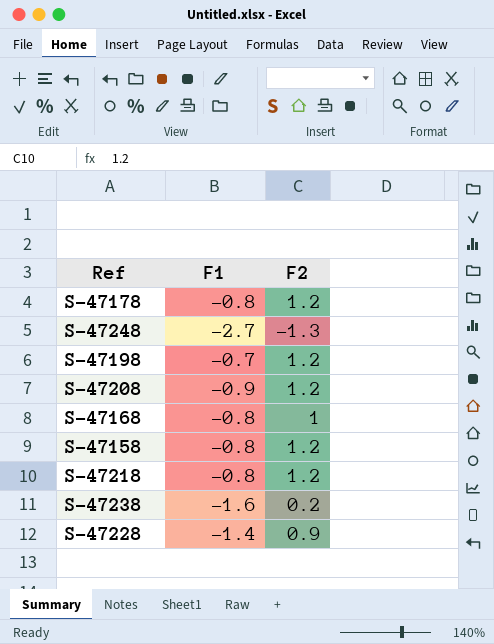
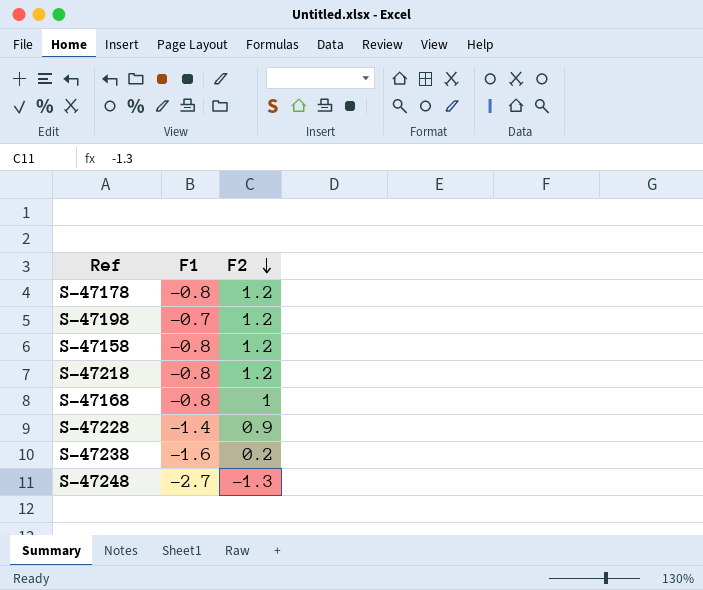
row order: none -> F2 descending
row S-47208: -0.9 | 1.2 -> none

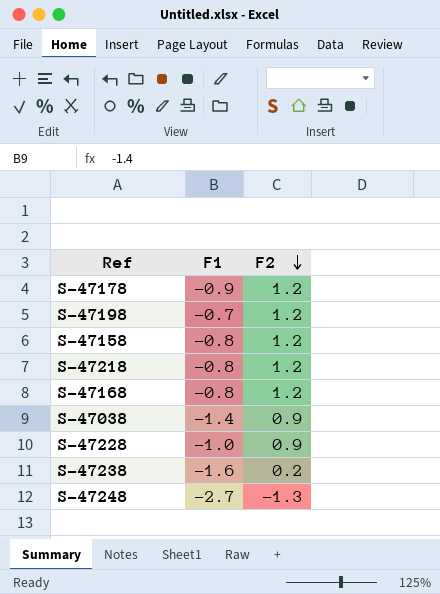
S-47178 | F1: -0.8 -> -0.9
S-47168 | F2: 1 -> 1.2
row S-47038: none -> -1.4 | 0.9
S-47228 | F1: -1.4 -> -1.0

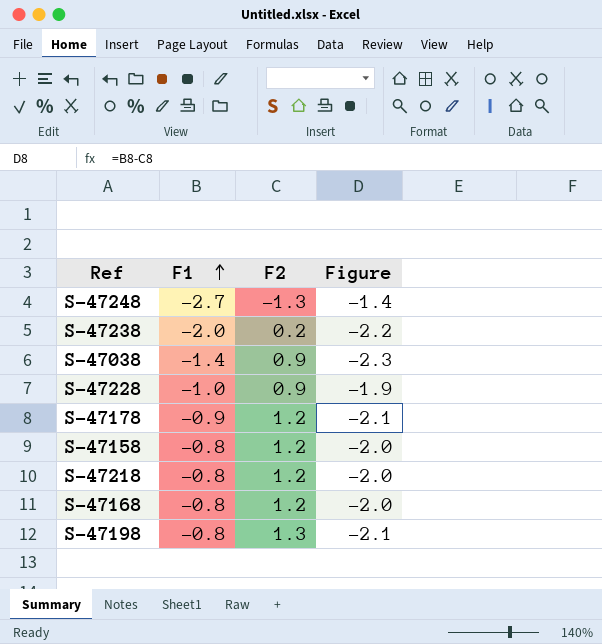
row order: F2 descending -> F1 ascending
column Figure | formula: none -> [F1] - [F2]
S-47238 | F1: -1.6 -> -2.0
S-47198 | F1: -0.7 -> -0.8
S-47198 | F2: 1.2 -> 1.3

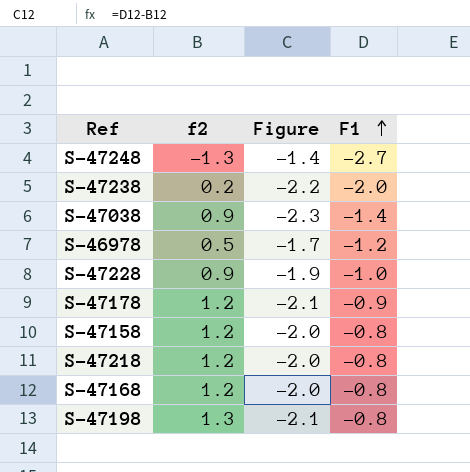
column name: F2 -> f2
column F1 | position: 2 -> 4
row S-46978: none -> 0.5 | -1.7 | -1.2

